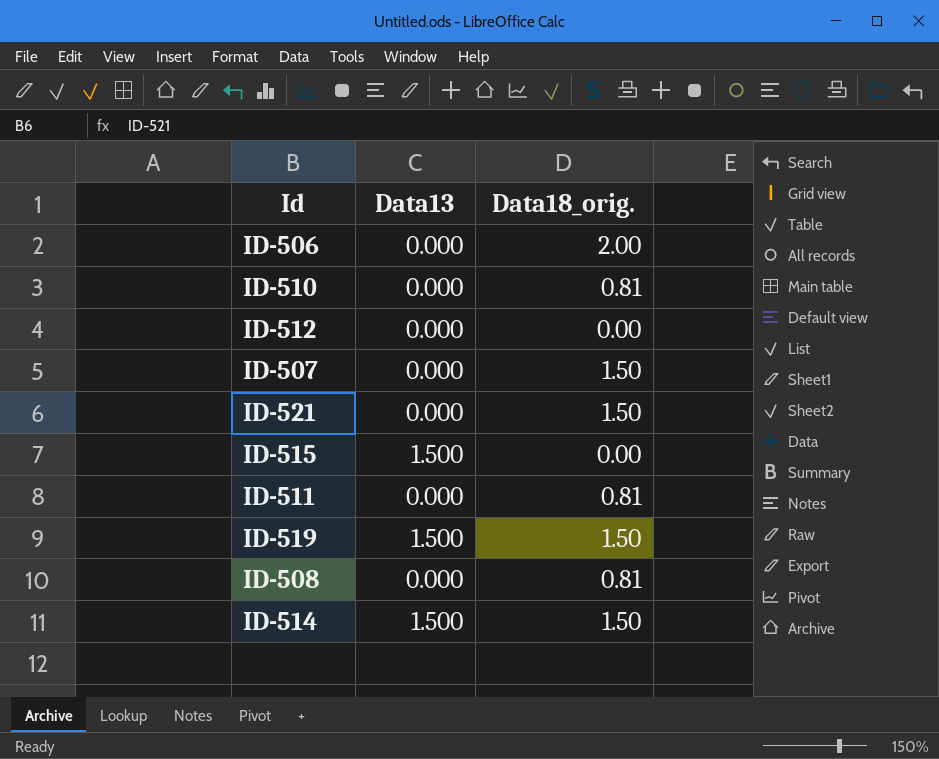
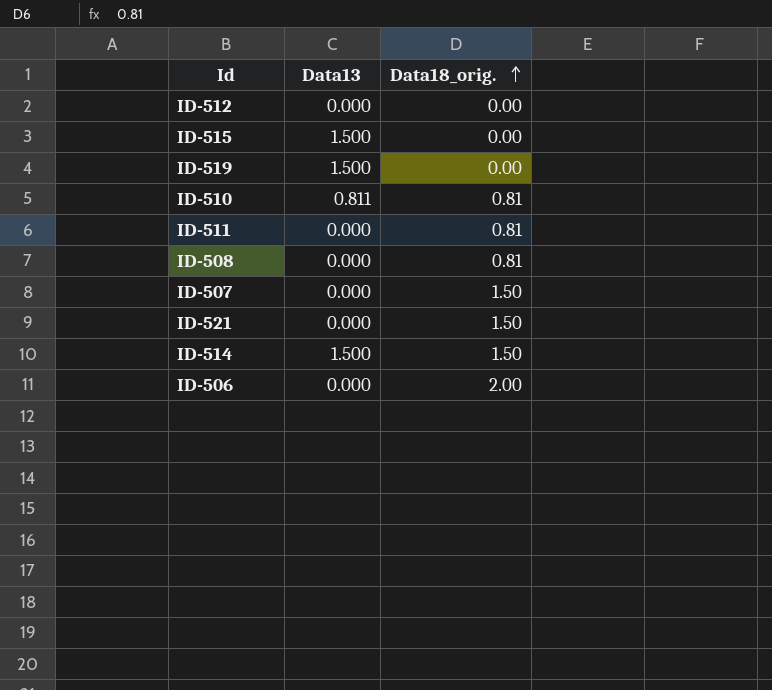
row order: none -> Data18_orig. ascending
ID-519 | Data18_orig.: 1.50 -> 0.00
ID-510 | Data13: 0.000 -> 0.811

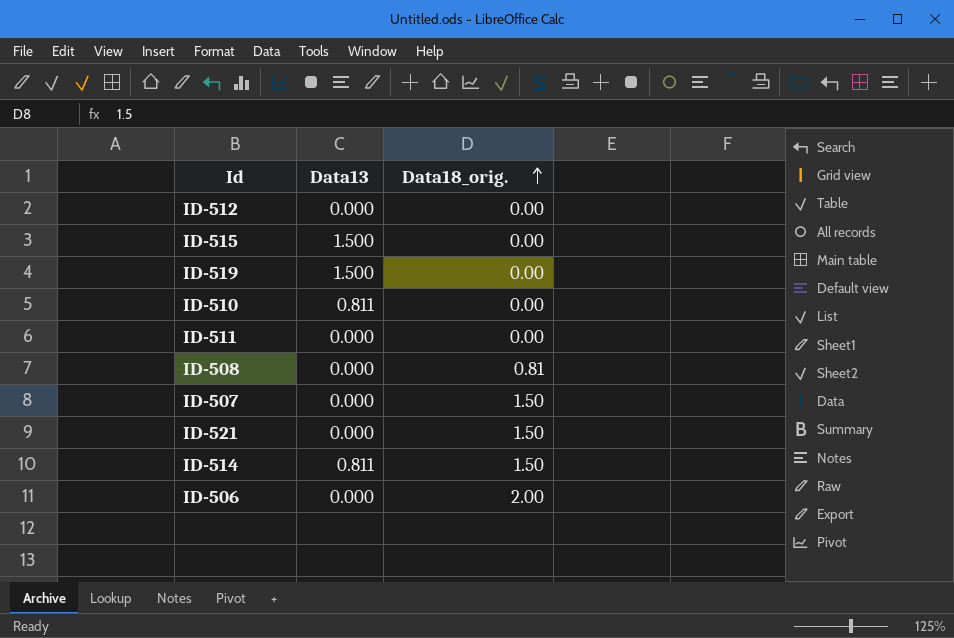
ID-510 | Data18_orig.: 0.81 -> 0.00
ID-511 | Data18_orig.: 0.81 -> 0.00
ID-514 | Data13: 1.500 -> 0.811

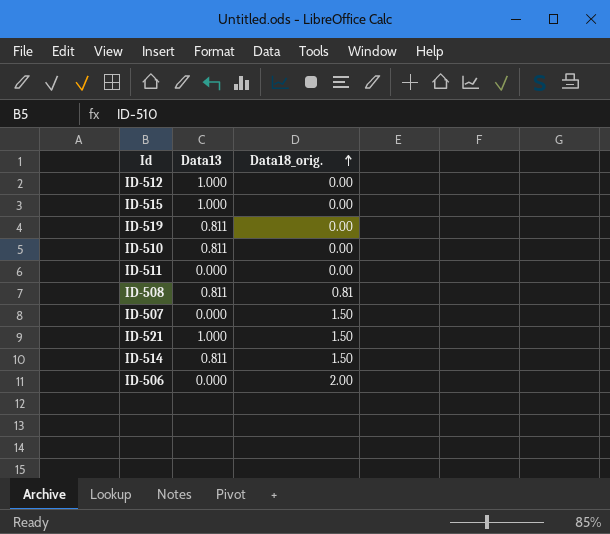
ID-512 | Data13: 0.000 -> 1.000
ID-515 | Data13: 1.500 -> 1.000
ID-519 | Data13: 1.500 -> 0.811
ID-508 | Data13: 0.000 -> 0.811
ID-521 | Data13: 0.000 -> 1.000

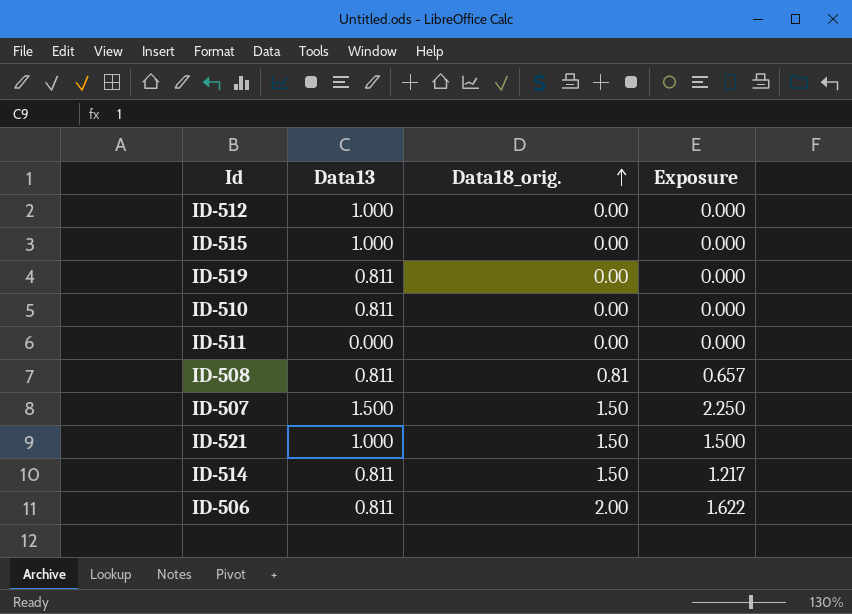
column Exposure | formula: none -> [Data13] * [Data18_orig.]
ID-507 | Data13: 0.000 -> 1.500
ID-506 | Data13: 0.000 -> 0.811

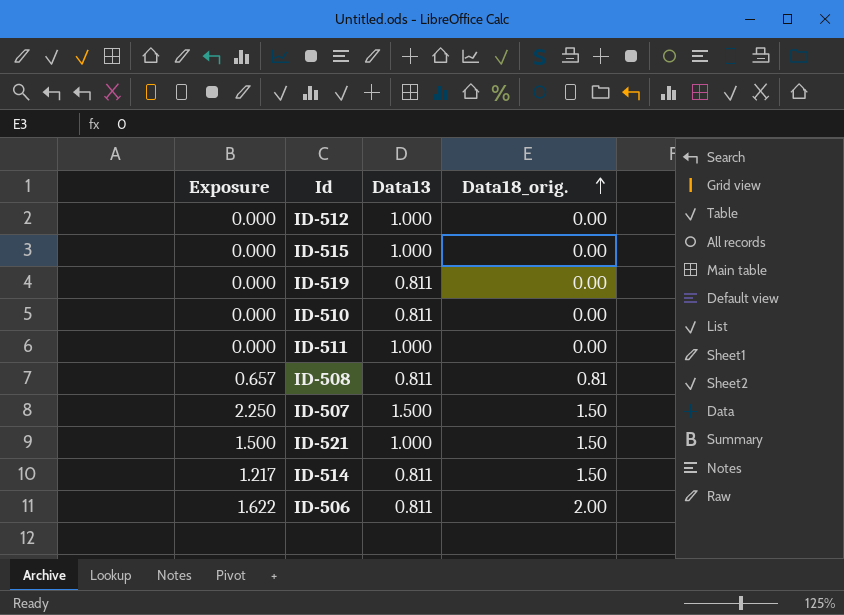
column Exposure | position: 4 -> 1
ID-511 | Data13: 0.000 -> 1.000

